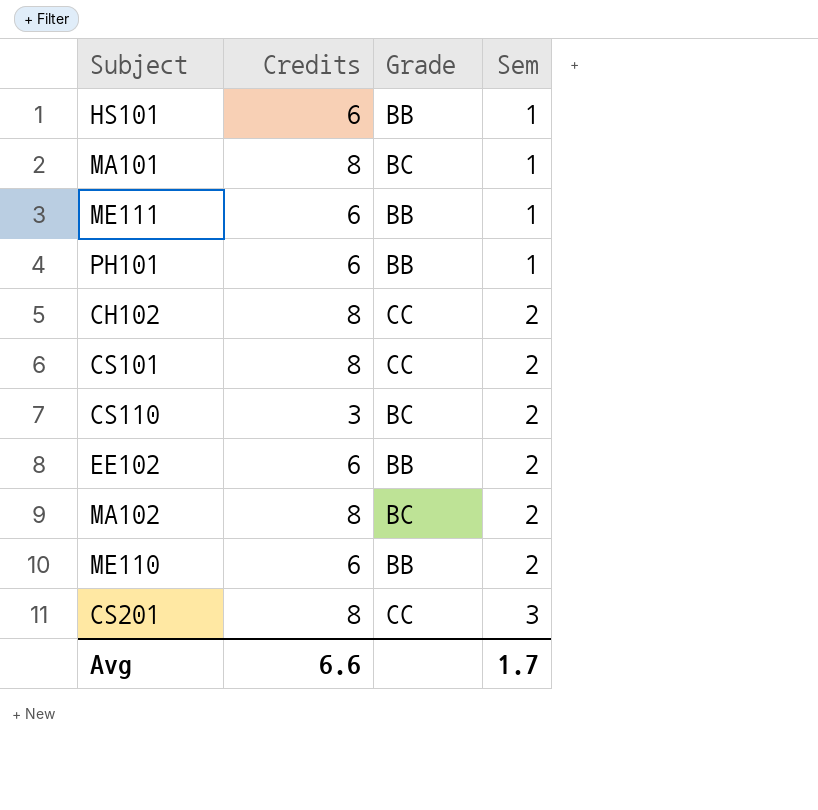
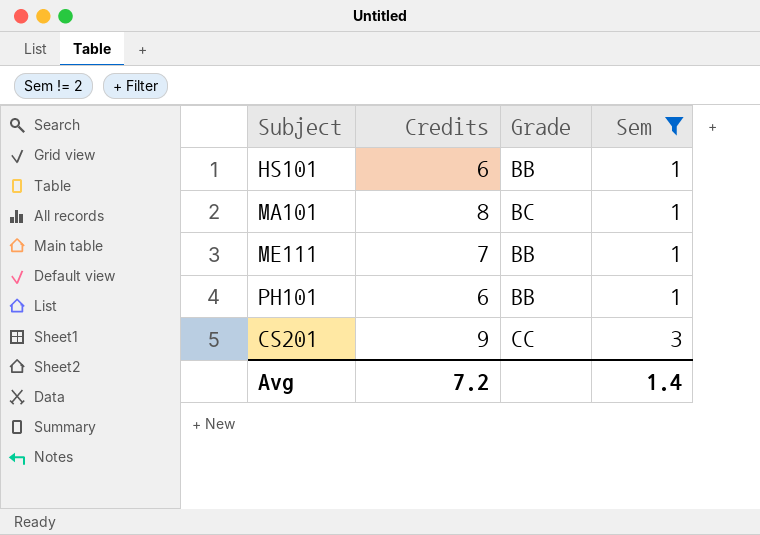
filter: none -> Sem != 2
ME111 | Credits: 6 -> 7
CS201 | Credits: 8 -> 9
Avg | Credits: 6.6 -> 7.2
Avg | Sem: 1.7 -> 1.4

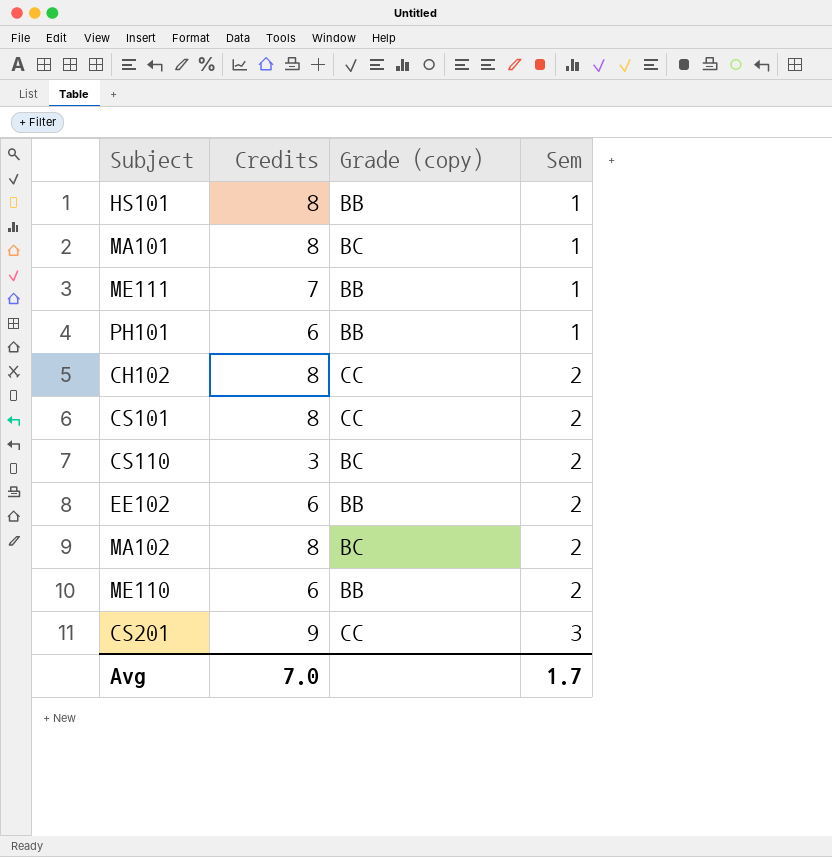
filter: Sem != 2 -> none
column name: Grade -> Grade (copy)
HS101 | Credits: 6 -> 8
Avg | Credits: 7.2 -> 7.0
Avg | Sem: 1.4 -> 1.7

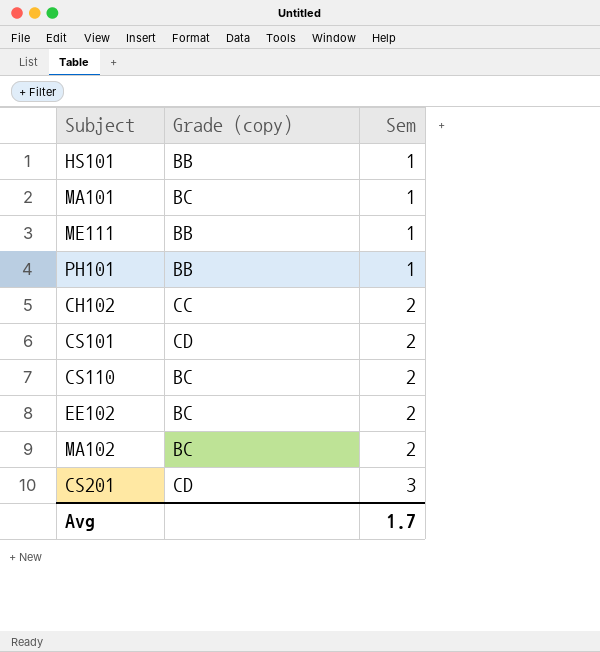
column Credits | position: 2 -> none
row ME110: 6 | BB | 2 -> none
CS101 | Grade (copy): CC -> CD
EE102 | Grade (copy): BB -> BC
CS201 | Grade (copy): CC -> CD

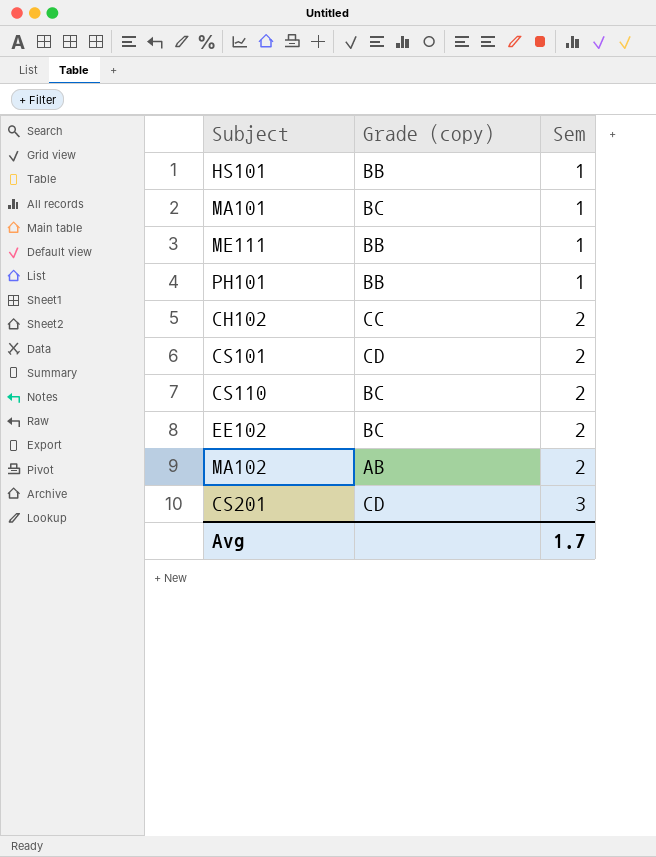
MA102 | Grade (copy): BC -> AB

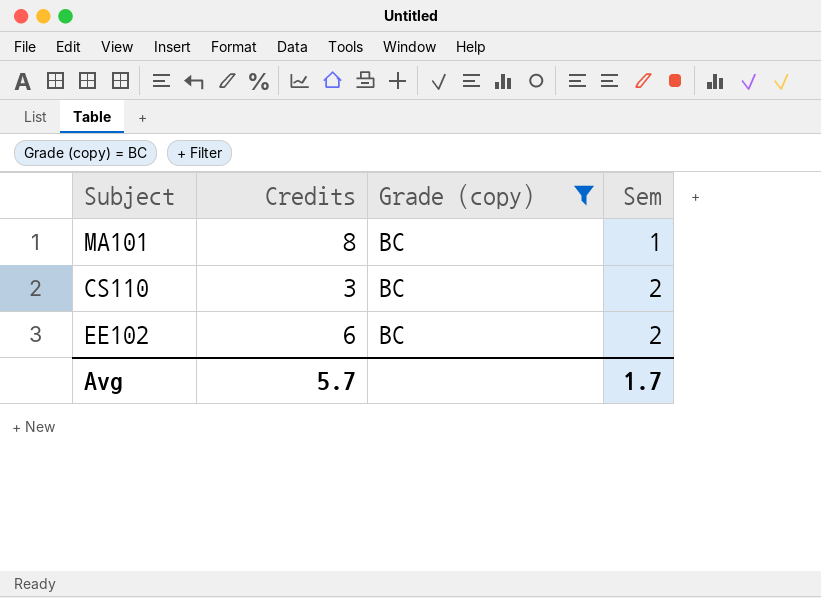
filter: none -> Grade (copy) = BC
column Credits | position: none -> 2

